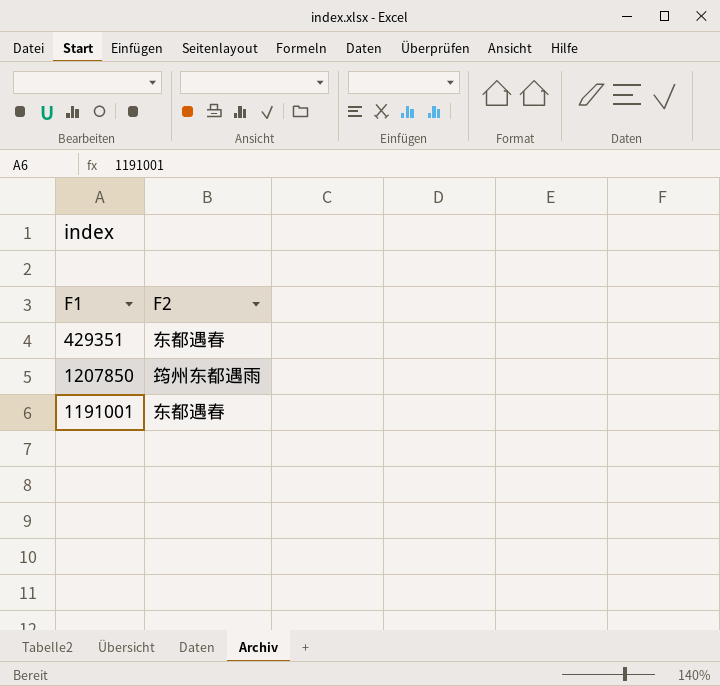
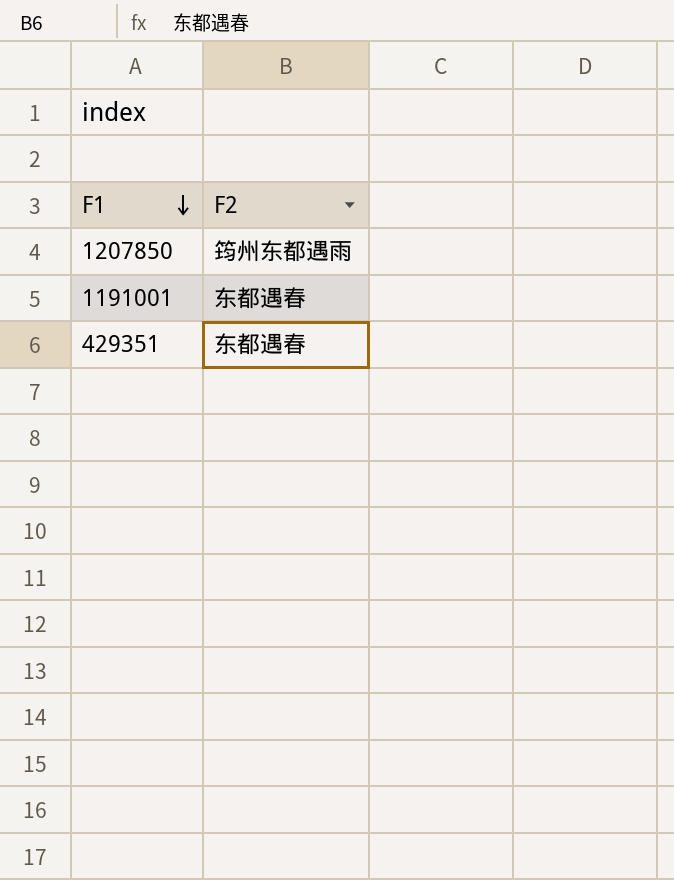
row order: none -> F1 descending

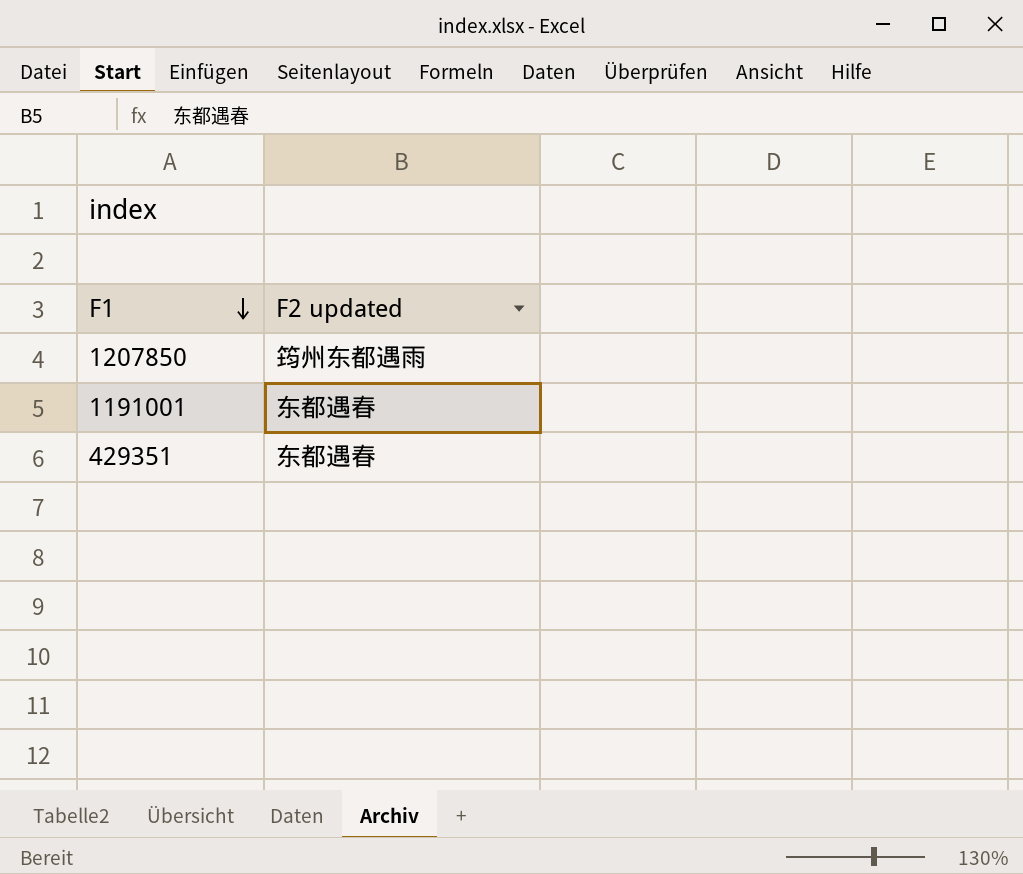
column name: F2 -> F2 updated

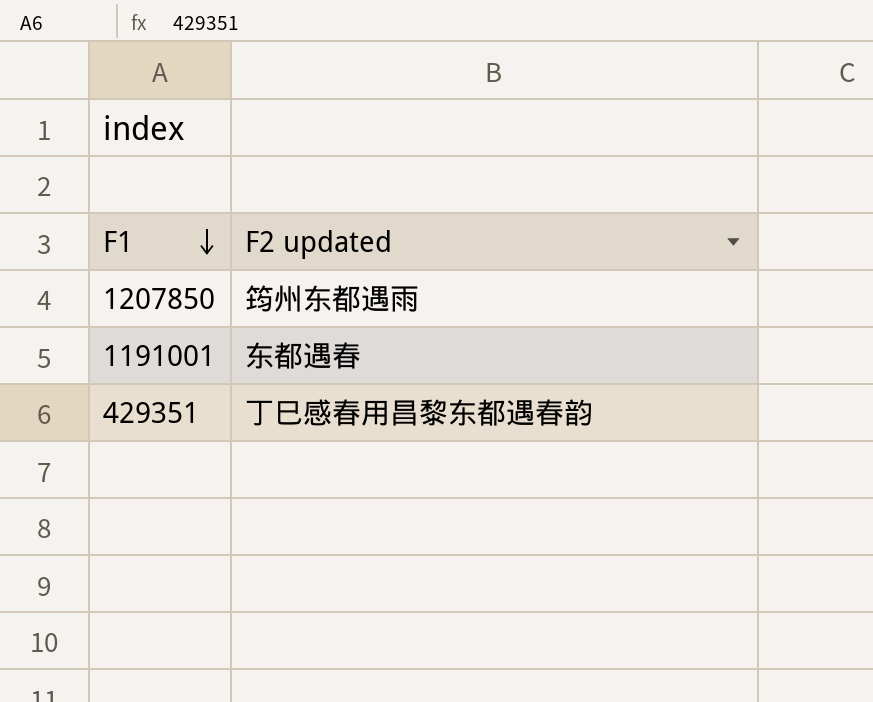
429351 | F2 updated: 东都遇春 -> 丁巳感春用昌黎东都遇春韵

